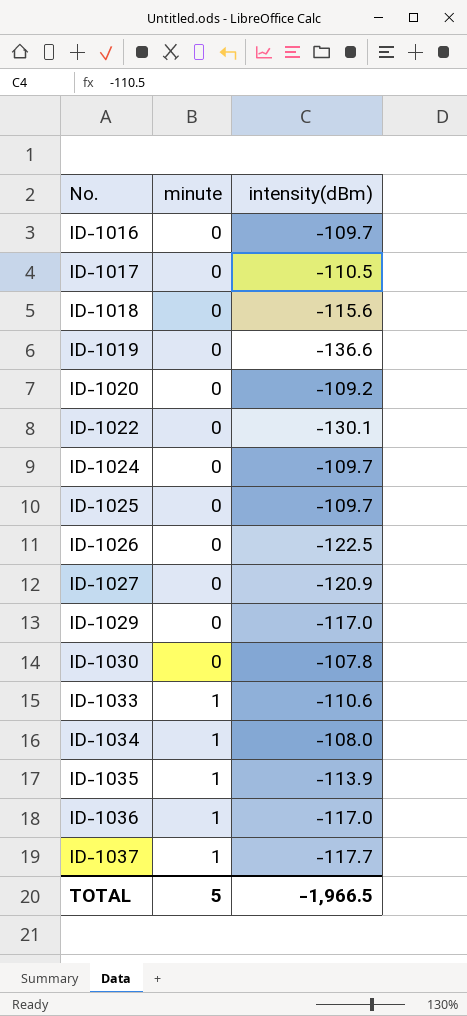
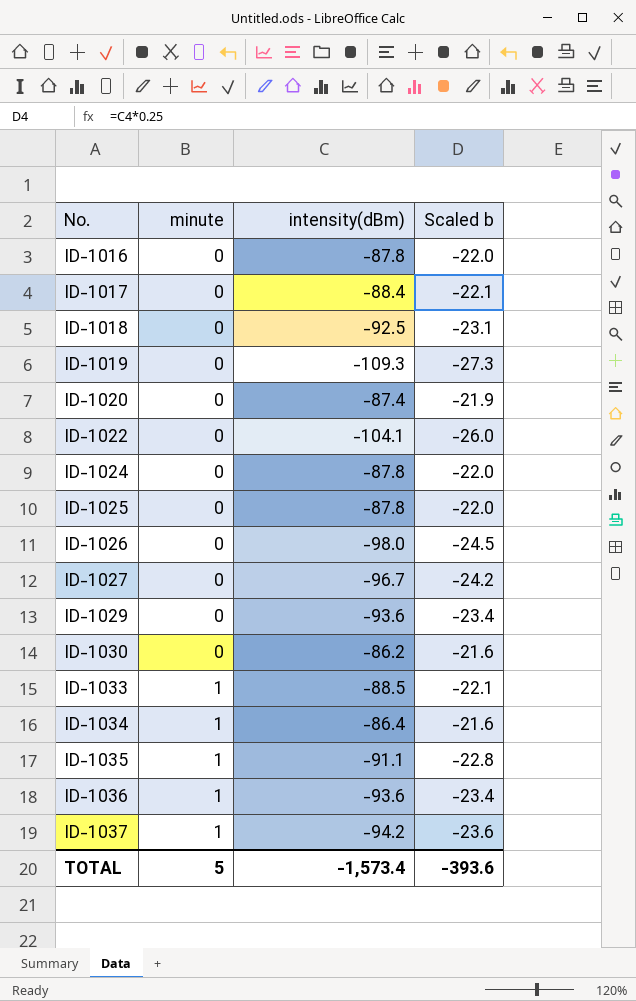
column Scaled b | formula: none -> [intensity(dBm)] * 0.25
ID-1016 | intensity(dBm): -109.7 -> -87.8
ID-1017 | intensity(dBm): -110.5 -> -88.4
ID-1018 | intensity(dBm): -115.6 -> -92.5
ID-1019 | intensity(dBm): -136.6 -> -109.3
ID-1020 | intensity(dBm): -109.2 -> -87.4
ID-1022 | intensity(dBm): -130.1 -> -104.1
ID-1024 | intensity(dBm): -109.7 -> -87.8
ID-1025 | intensity(dBm): -109.7 -> -87.8
ID-1026 | intensity(dBm): -122.5 -> -98.0
ID-1027 | intensity(dBm): -120.9 -> -96.7
ID-1029 | intensity(dBm): -117.0 -> -93.6
ID-1030 | intensity(dBm): -107.8 -> -86.2
ID-1033 | intensity(dBm): -110.6 -> -88.5
ID-1034 | intensity(dBm): -108.0 -> -86.4
ID-1035 | intensity(dBm): -113.9 -> -91.1
ID-1036 | intensity(dBm): -117.0 -> -93.6
ID-1037 | intensity(dBm): -117.7 -> -94.2
TOTAL | intensity(dBm): -1,966.5 -> -1,573.4

